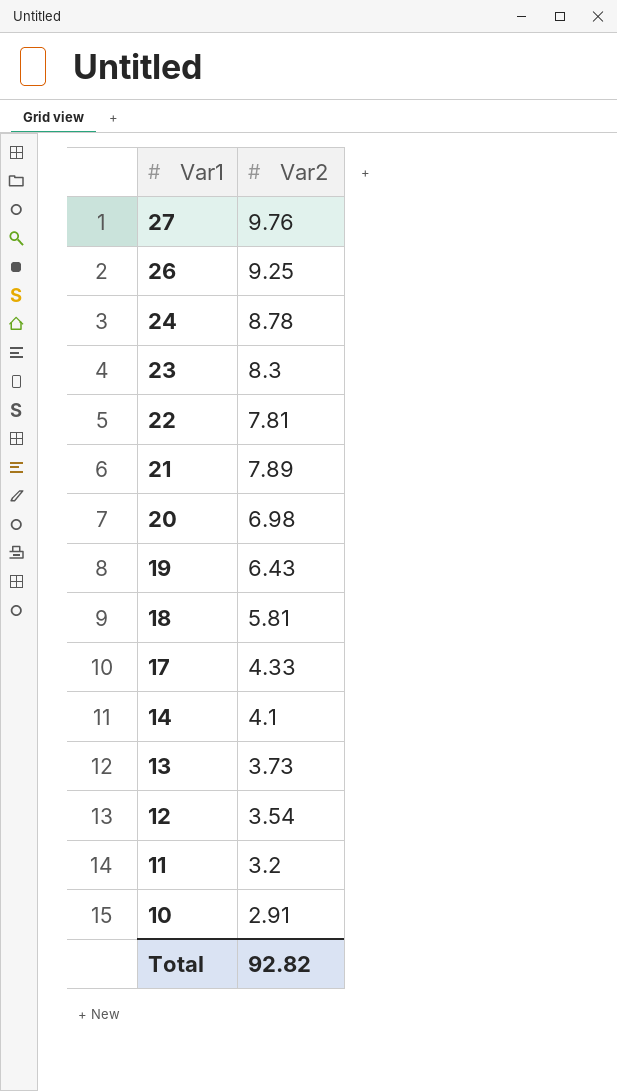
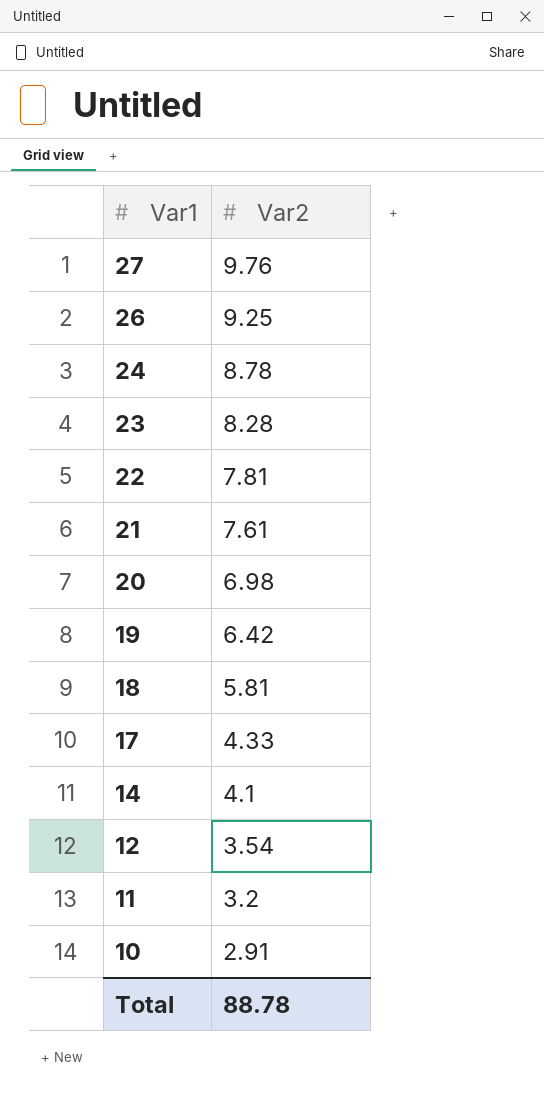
row 13: 3.73 -> none
23 | Var2: 8.3 -> 8.28
21 | Var2: 7.89 -> 7.61
19 | Var2: 6.43 -> 6.42
Total | Var2: 92.82 -> 88.78

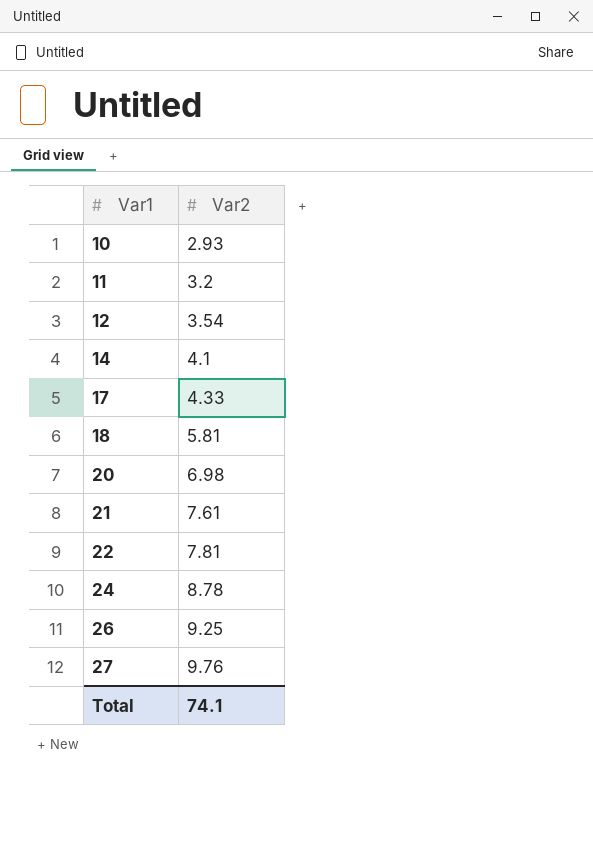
row order: Var1 descending -> Var1 ascending
row 23: 8.28 -> none
row 19: 6.42 -> none
10 | Var2: 2.91 -> 2.93
Total | Var2: 88.78 -> 74.1

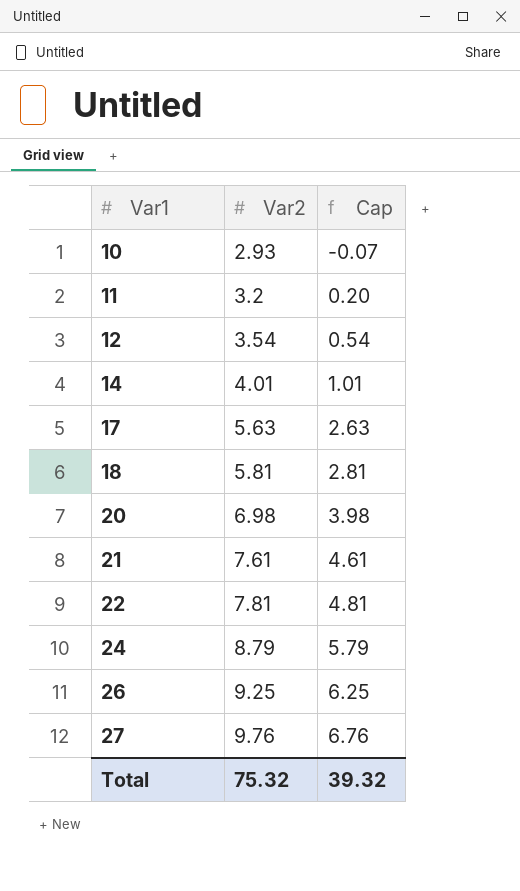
column Cap | formula: none -> [Var2] - 3
14 | Var2: 4.1 -> 4.01
17 | Var2: 4.33 -> 5.63
24 | Var2: 8.78 -> 8.79
Total | Var2: 74.1 -> 75.32

